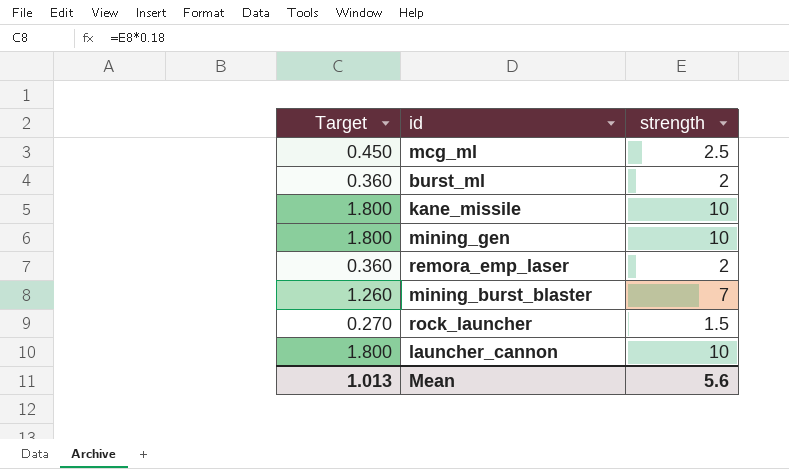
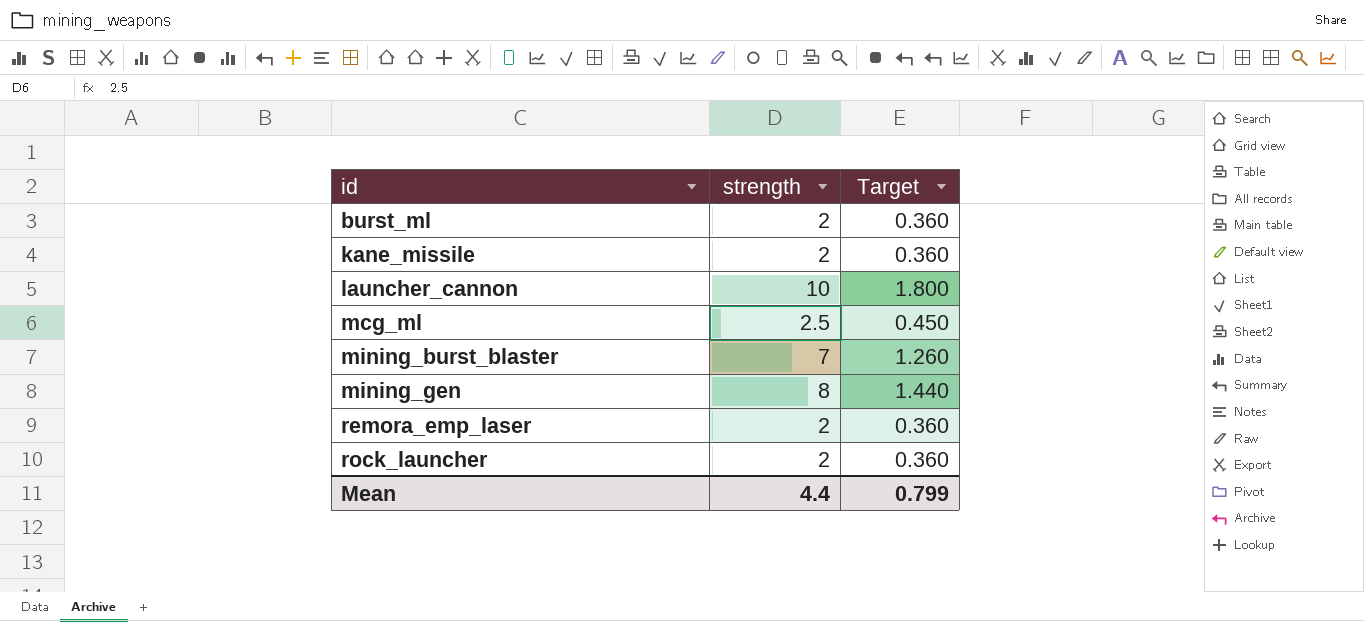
row order: none -> id ascending
column Target | position: 1 -> 3
kane_missile | strength: 10 -> 2
kane_missile | Target: 1.800 -> 0.360
mining_gen | strength: 10 -> 8
mining_gen | Target: 1.800 -> 1.440
rock_launcher | strength: 1.5 -> 2
rock_launcher | Target: 0.270 -> 0.360
Mean | strength: 5.6 -> 4.4
Mean | Target: 1.013 -> 0.799

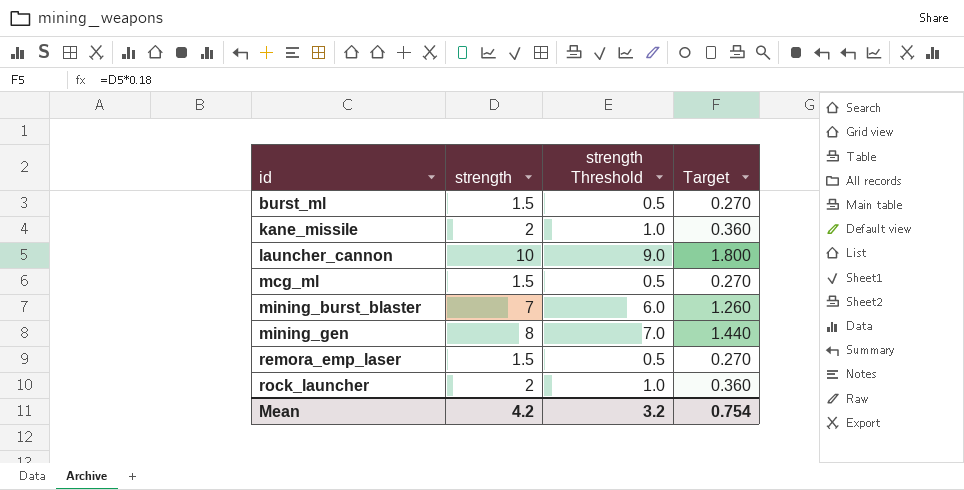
column strength Threshold | formula: none -> [strength] - 1
burst_ml | strength: 2 -> 1.5
burst_ml | Target: 0.360 -> 0.270
mcg_ml | strength: 2.5 -> 1.5
mcg_ml | Target: 0.450 -> 0.270
remora_emp_laser | strength: 2 -> 1.5
remora_emp_laser | Target: 0.360 -> 0.270
Mean | strength: 4.4 -> 4.2
Mean | Target: 0.799 -> 0.754

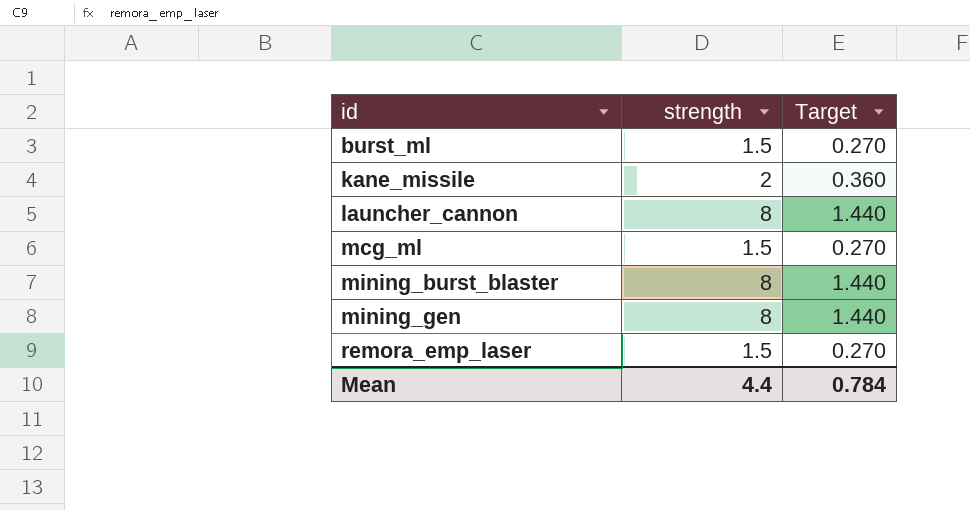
column strength Threshold | formula: [strength] - 1 -> none
row rock_launcher: 2 | 1.0 | 0.360 -> none
launcher_cannon | strength: 10 -> 8
launcher_cannon | Target: 1.800 -> 1.440
mining_burst_blaster | strength: 7 -> 8
mining_burst_blaster | Target: 1.260 -> 1.440
Mean | strength: 4.2 -> 4.4
Mean | Target: 0.754 -> 0.784

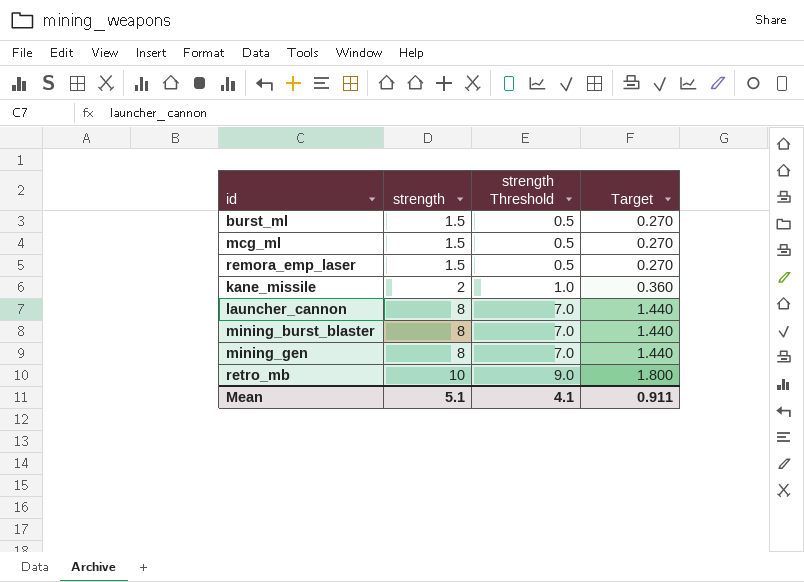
row order: id ascending -> strength ascending
column strength Threshold | formula: none -> [strength] - 1
row retro_mb: none -> 10 | 9.0 | 1.800
Mean | strength: 4.4 -> 5.1
Mean | Target: 0.784 -> 0.911

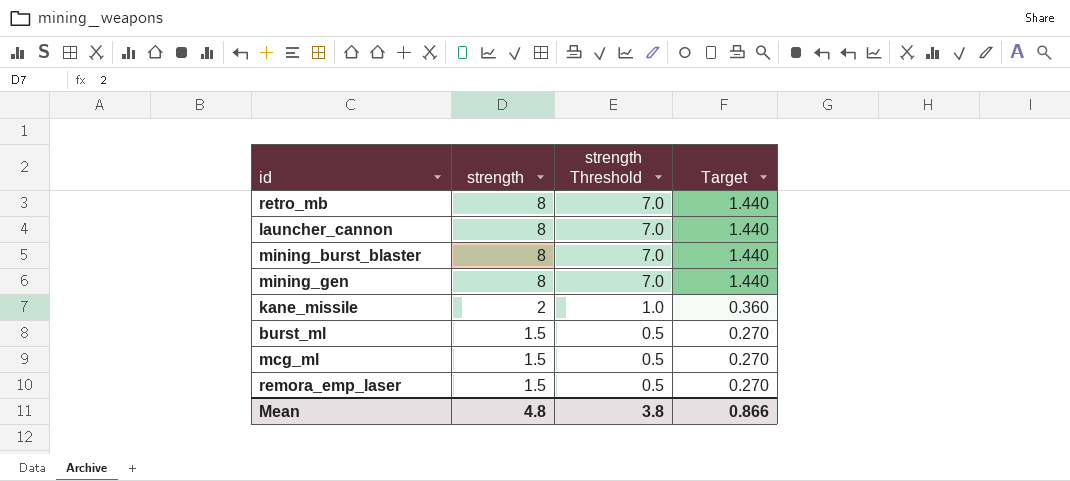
row order: strength ascending -> strength descending
retro_mb | strength: 10 -> 8
retro_mb | strength Threshold: 9.0 -> 7.0
retro_mb | Target: 1.800 -> 1.440
Mean | strength: 5.1 -> 4.8
Mean | strength Threshold: 4.1 -> 3.8
Mean | Target: 0.911 -> 0.866

